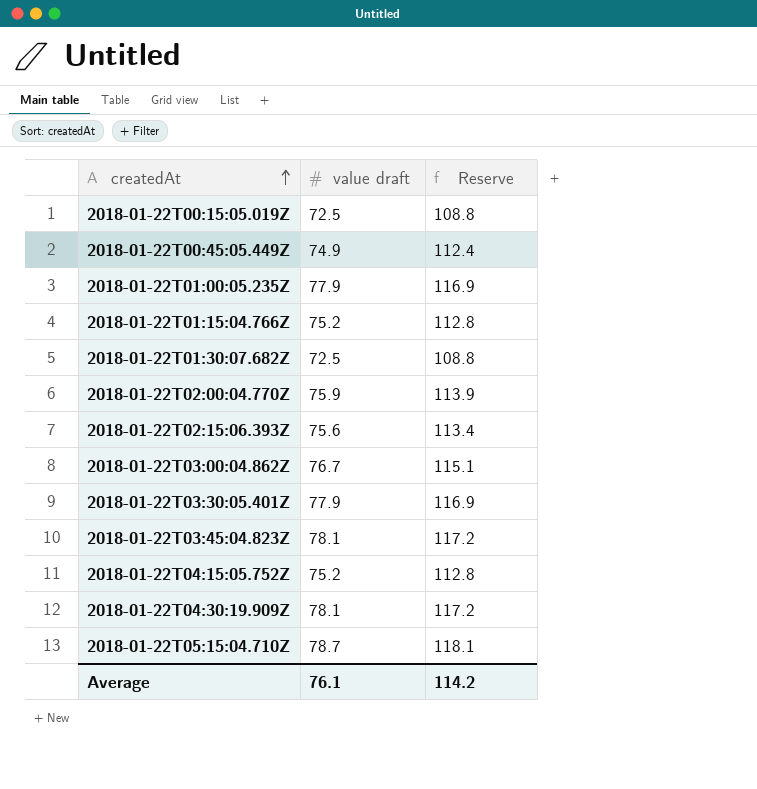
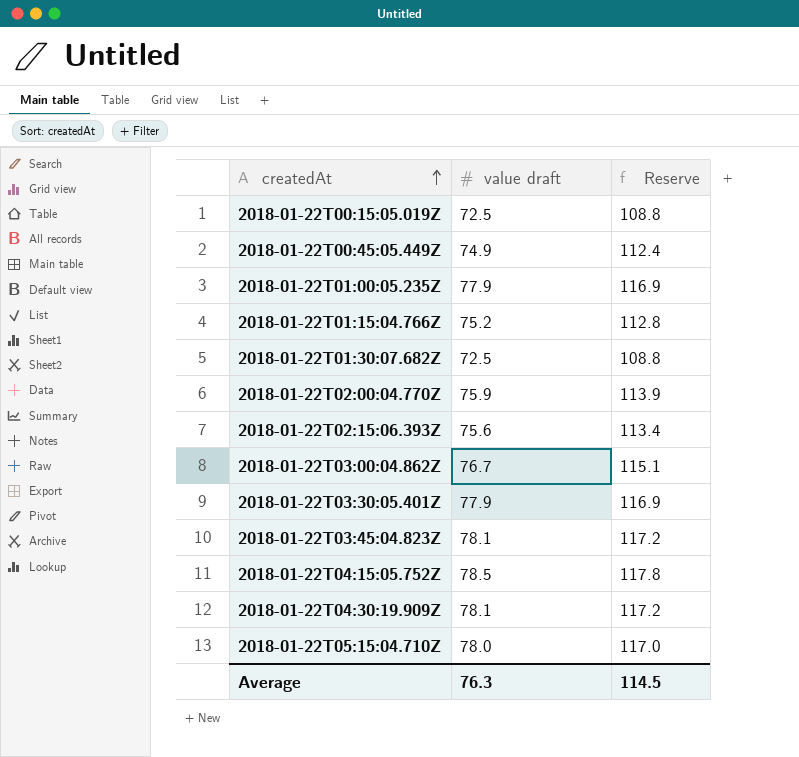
2018-01-22T04:15:05.752Z | value draft: 75.2 -> 78.5
2018-01-22T04:15:05.752Z | Reserve: 112.8 -> 117.8
2018-01-22T05:15:04.710Z | value draft: 78.7 -> 78.0
2018-01-22T05:15:04.710Z | Reserve: 118.1 -> 117.0
Average | value draft: 76.1 -> 76.3
Average | Reserve: 114.2 -> 114.5

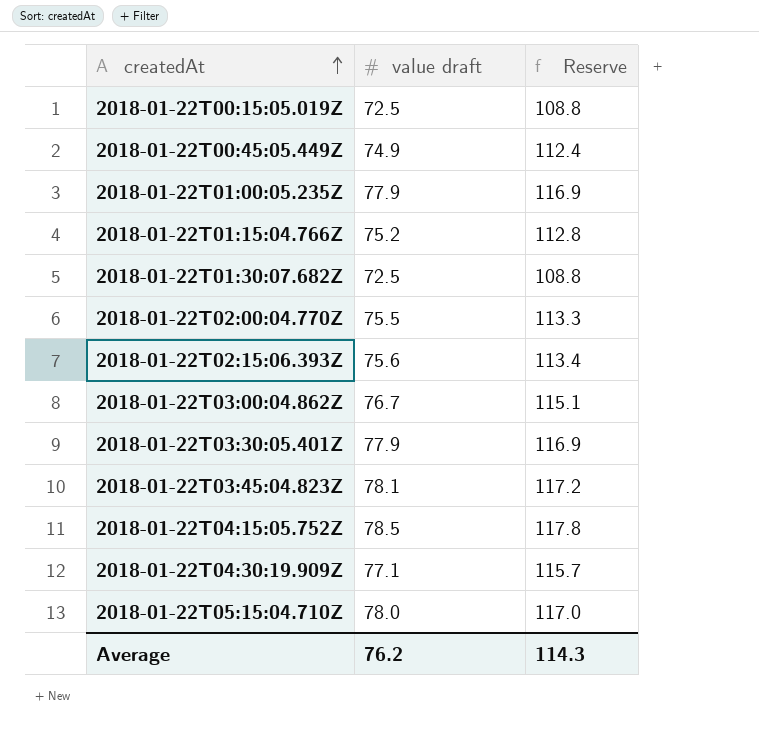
2018-01-22T02:00:04.770Z | value draft: 75.9 -> 75.5
2018-01-22T02:00:04.770Z | Reserve: 113.9 -> 113.3
2018-01-22T04:30:19.909Z | value draft: 78.1 -> 77.1
2018-01-22T04:30:19.909Z | Reserve: 117.2 -> 115.7
Average | value draft: 76.3 -> 76.2
Average | Reserve: 114.5 -> 114.3

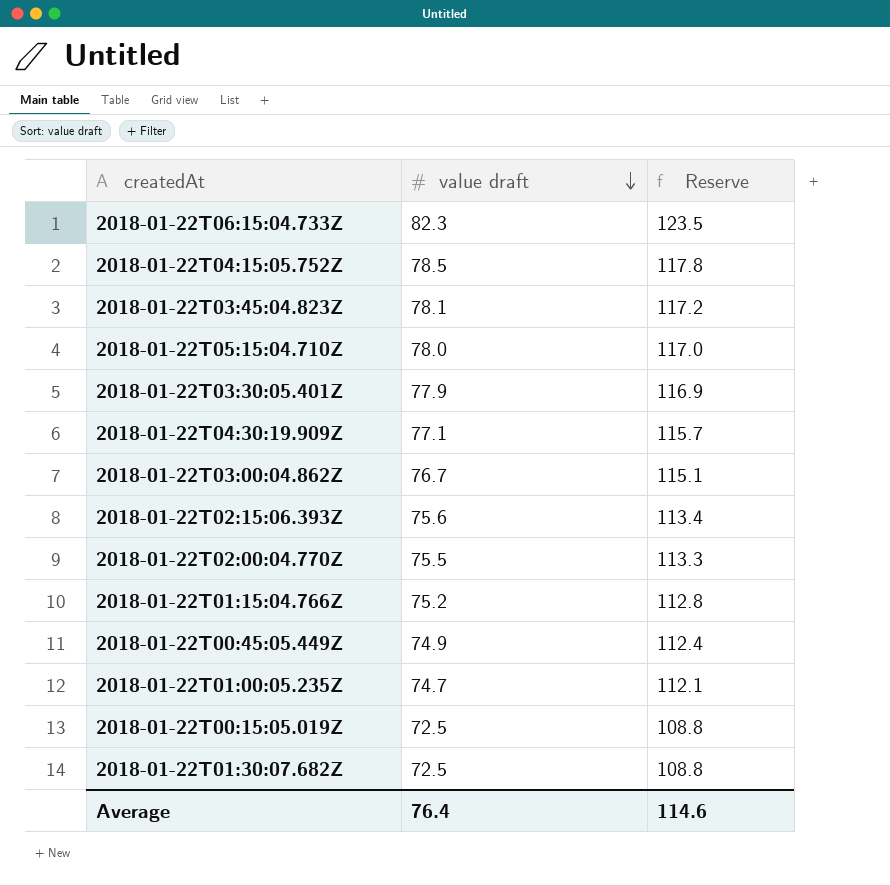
row order: createdAt ascending -> value draft descending
row 2018-01-22T06:15:04.733Z: none -> 82.3 | 123.5
2018-01-22T01:00:05.235Z | value draft: 77.9 -> 74.7
2018-01-22T01:00:05.235Z | Reserve: 116.9 -> 112.1
Average | value draft: 76.2 -> 76.4
Average | Reserve: 114.3 -> 114.6

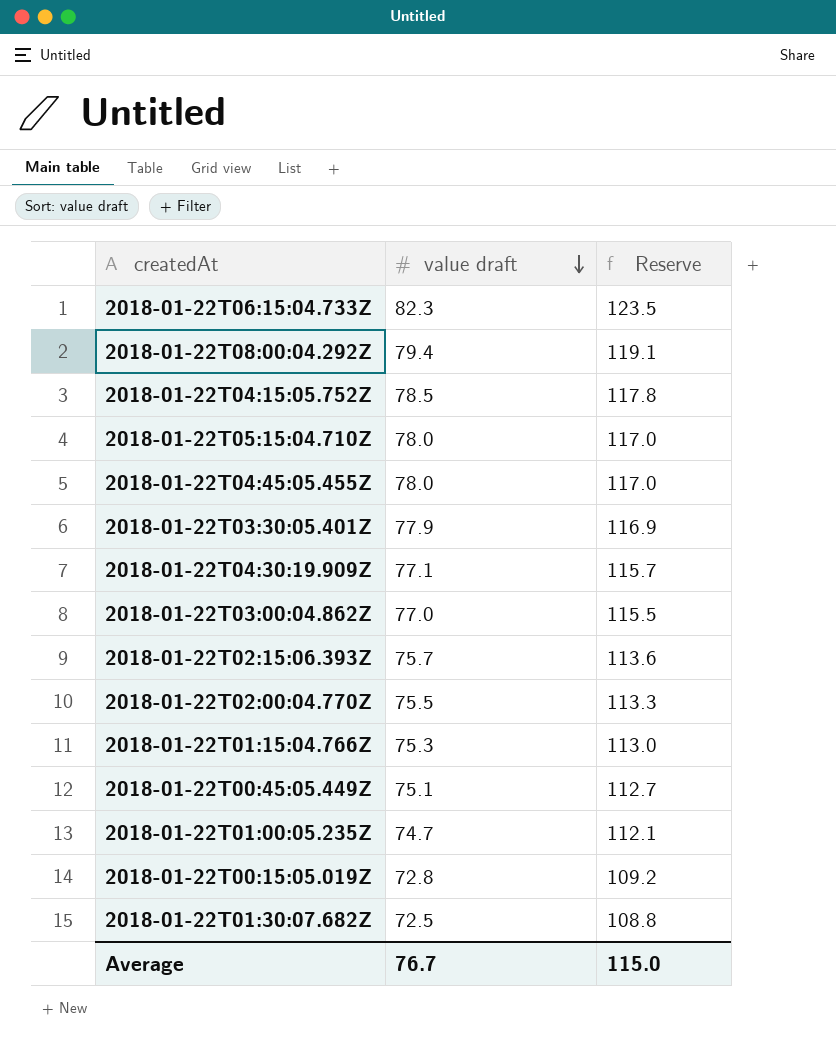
row 2018-01-22T03:45:04.823Z: 78.1 | 117.2 -> none
row 2018-01-22T08:00:04.292Z: none -> 79.4 | 119.1
row 2018-01-22T04:45:05.455Z: none -> 78.0 | 117.0
2018-01-22T03:00:04.862Z | value draft: 76.7 -> 77.0
2018-01-22T03:00:04.862Z | Reserve: 115.1 -> 115.5
2018-01-22T02:15:06.393Z | value draft: 75.6 -> 75.7
2018-01-22T02:15:06.393Z | Reserve: 113.4 -> 113.6
2018-01-22T01:15:04.766Z | value draft: 75.2 -> 75.3
2018-01-22T01:15:04.766Z | Reserve: 112.8 -> 113.0
2018-01-22T00:45:05.449Z | value draft: 74.9 -> 75.1
2018-01-22T00:45:05.449Z | Reserve: 112.4 -> 112.7
2018-01-22T00:15:05.019Z | value draft: 72.5 -> 72.8
2018-01-22T00:15:05.019Z | Reserve: 108.8 -> 109.2
Average | value draft: 76.4 -> 76.7
Average | Reserve: 114.6 -> 115.0

